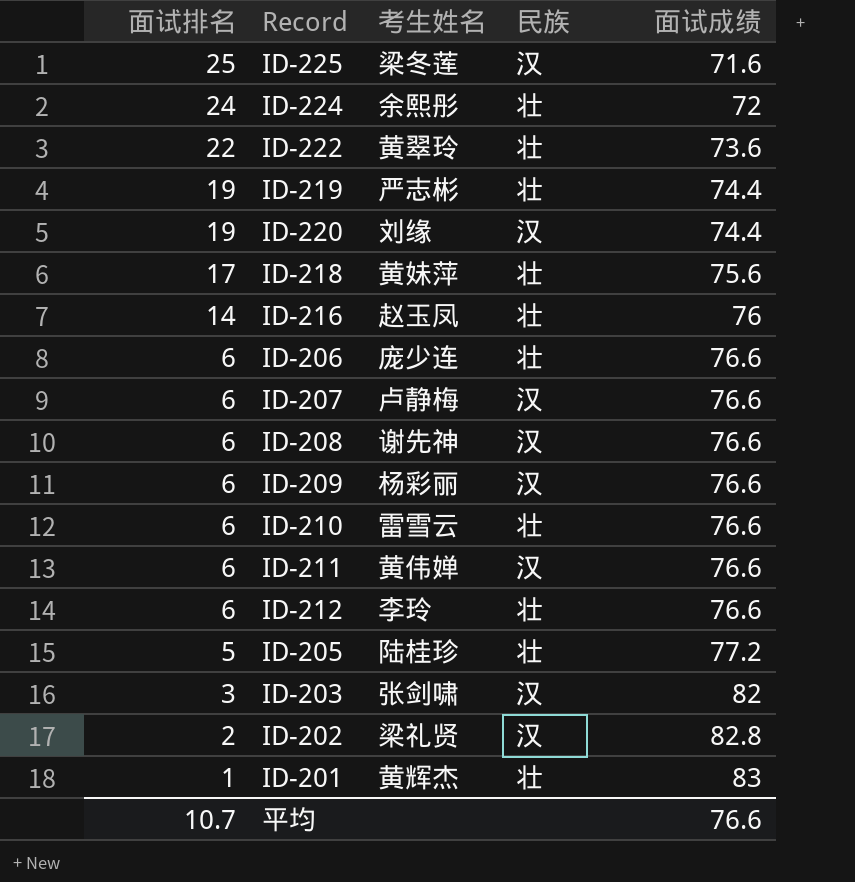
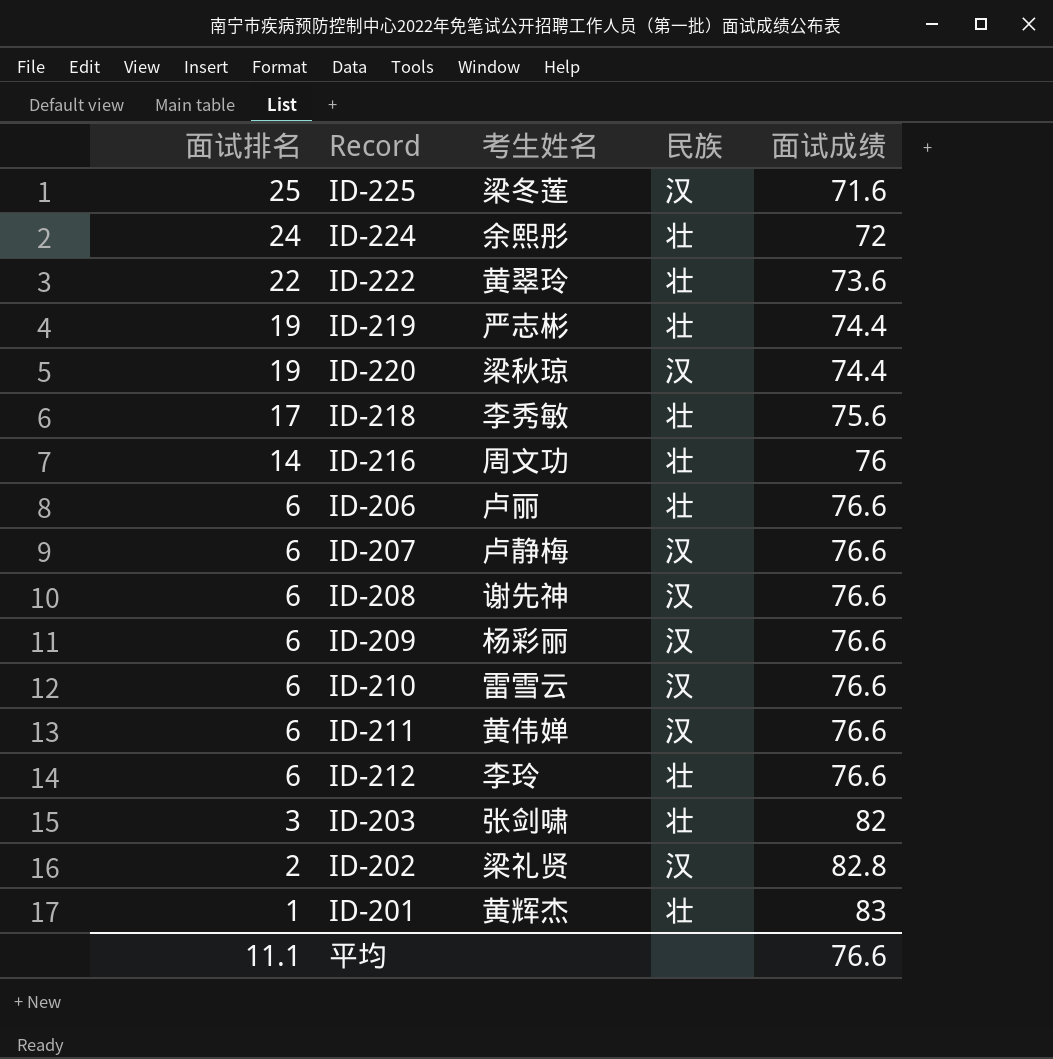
row ID-205: 5 | 陆桂珍 | 壮 | 77.2 -> none
ID-220 | 考生姓名: 刘缘 -> 梁秋琼
ID-218 | 考生姓名: 黄妹萍 -> 李秀敏
ID-216 | 考生姓名: 赵玉凤 -> 周文功
ID-206 | 考生姓名: 庞少连 -> 卢丽
ID-210 | 民族: 壮 -> 汉
ID-203 | 民族: 汉 -> 壮
平均 | 面试排名: 10.7 -> 11.1

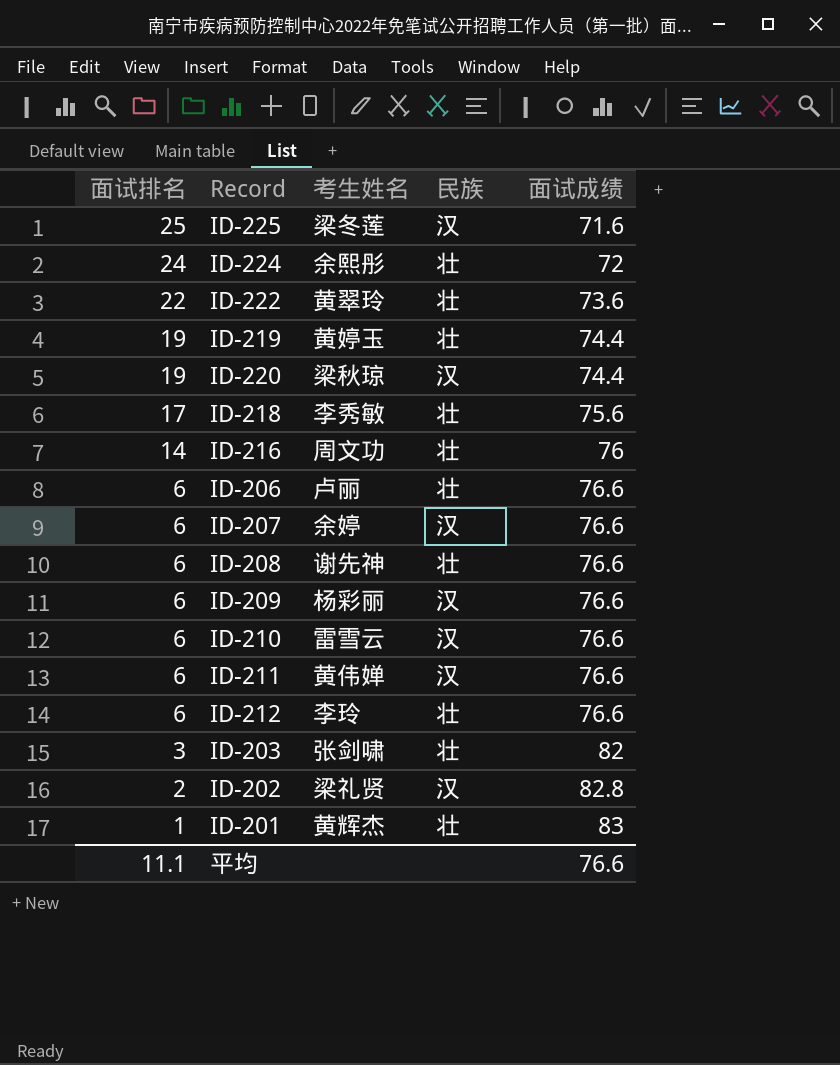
ID-219 | 考生姓名: 严志彬 -> 黄婷玉
ID-207 | 考生姓名: 卢静梅 -> 余婷
ID-208 | 民族: 汉 -> 壮

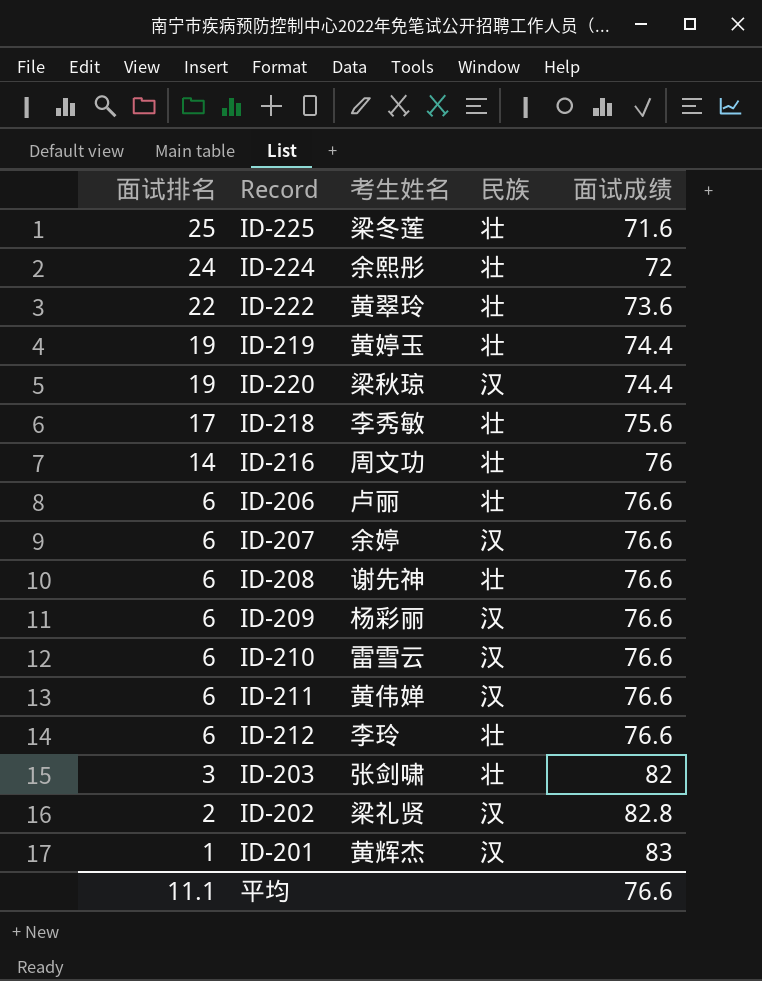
ID-225 | 民族: 汉 -> 壮
ID-201 | 民族: 壮 -> 汉

